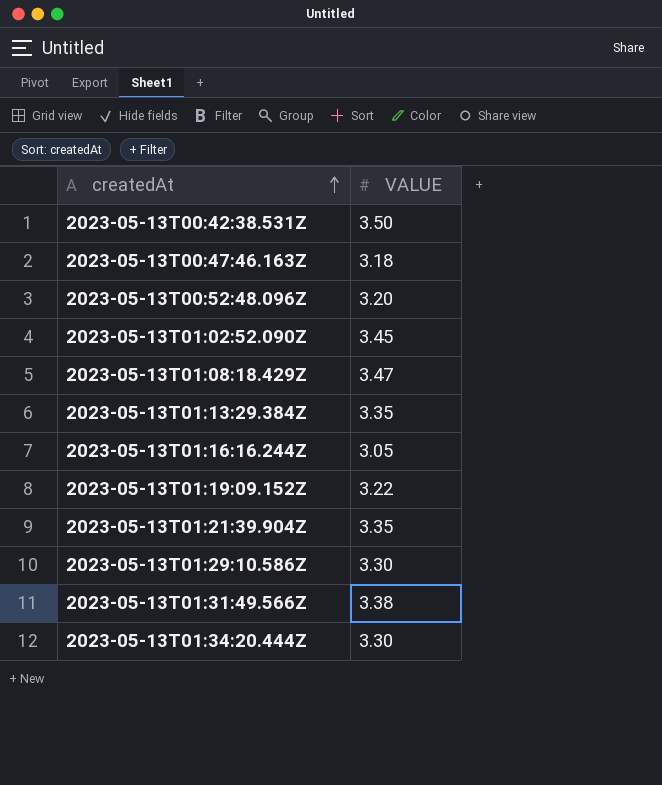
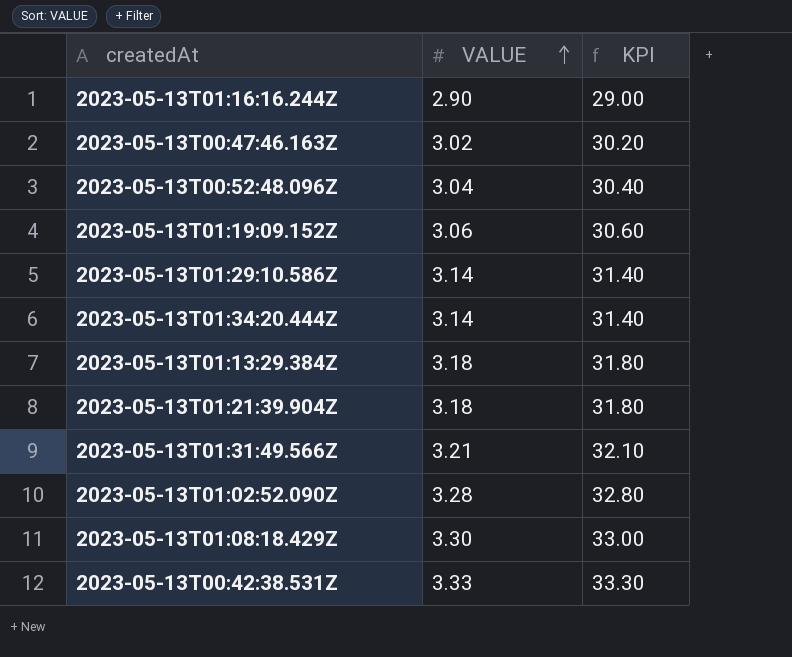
row order: createdAt ascending -> VALUE ascending
column KPI | formula: none -> [VALUE] * 10
2023-05-13T01:16:16.244Z | VALUE: 3.05 -> 2.90
2023-05-13T00:47:46.163Z | VALUE: 3.18 -> 3.02
2023-05-13T00:52:48.096Z | VALUE: 3.20 -> 3.04
2023-05-13T01:19:09.152Z | VALUE: 3.22 -> 3.06
2023-05-13T01:29:10.586Z | VALUE: 3.30 -> 3.14
2023-05-13T01:34:20.444Z | VALUE: 3.30 -> 3.14
2023-05-13T01:13:29.384Z | VALUE: 3.35 -> 3.18
2023-05-13T01:21:39.904Z | VALUE: 3.35 -> 3.18
2023-05-13T01:31:49.566Z | VALUE: 3.38 -> 3.21
2023-05-13T01:02:52.090Z | VALUE: 3.45 -> 3.28
2023-05-13T01:08:18.429Z | VALUE: 3.47 -> 3.30
2023-05-13T00:42:38.531Z | VALUE: 3.50 -> 3.33

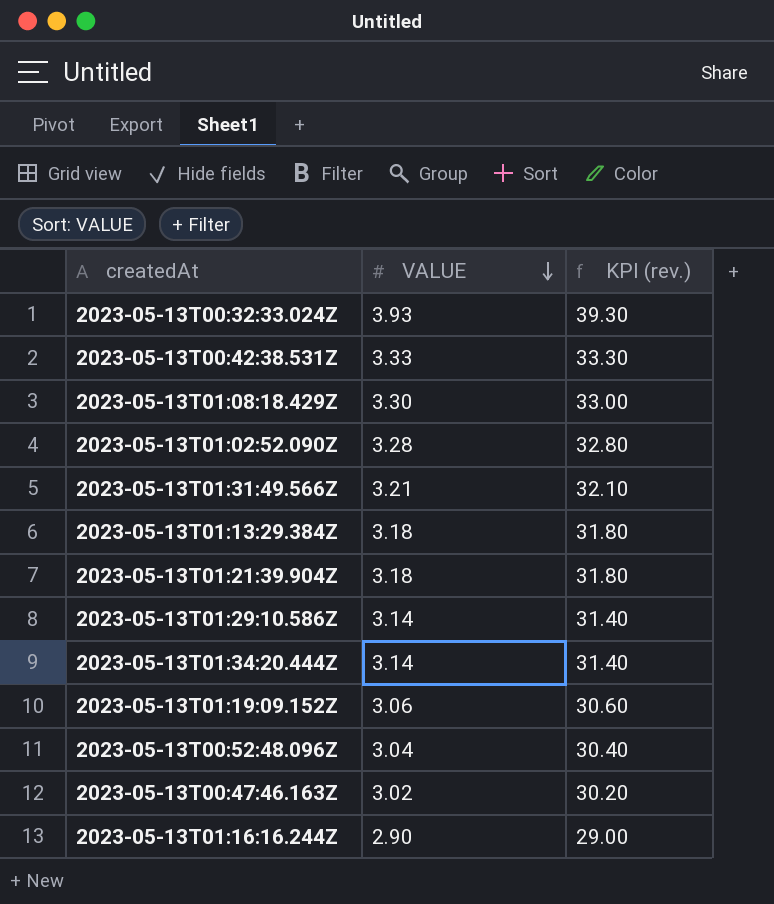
row order: VALUE ascending -> VALUE descending
column name: KPI -> KPI (rev.)
row 2023-05-13T00:32:33.024Z: none -> 3.93 | 39.30

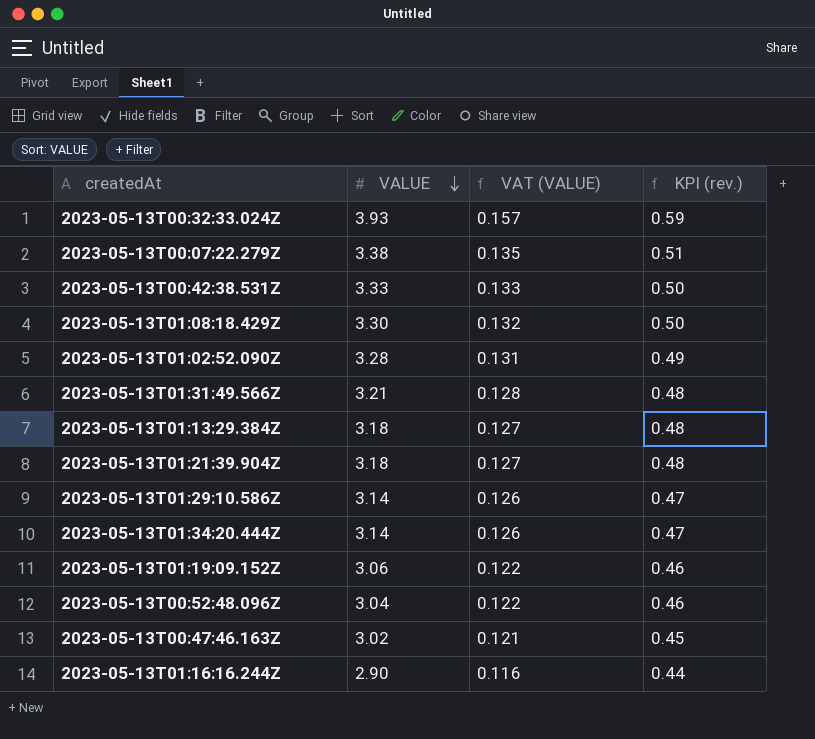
column VAT (VALUE) | formula: none -> [VALUE] * 0.04
column KPI (rev.) | formula: [VALUE] * 10 -> [VALUE] * 0.15
row 2023-05-13T00:07:22.279Z: none -> 3.38 | 0.135 | 0.51

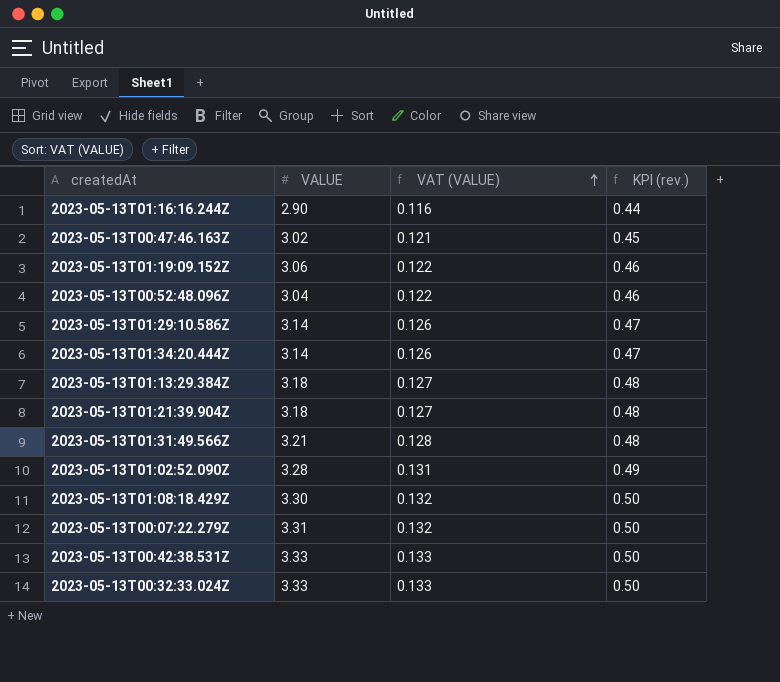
row order: VALUE descending -> VAT (VALUE) ascending
2023-05-13T00:07:22.279Z | VALUE: 3.38 -> 3.31
2023-05-13T00:07:22.279Z | VAT (VALUE): 0.135 -> 0.132
2023-05-13T00:07:22.279Z | KPI (rev.): 0.51 -> 0.50
2023-05-13T00:32:33.024Z | VALUE: 3.93 -> 3.33
2023-05-13T00:32:33.024Z | VAT (VALUE): 0.157 -> 0.133
2023-05-13T00:32:33.024Z | KPI (rev.): 0.59 -> 0.50

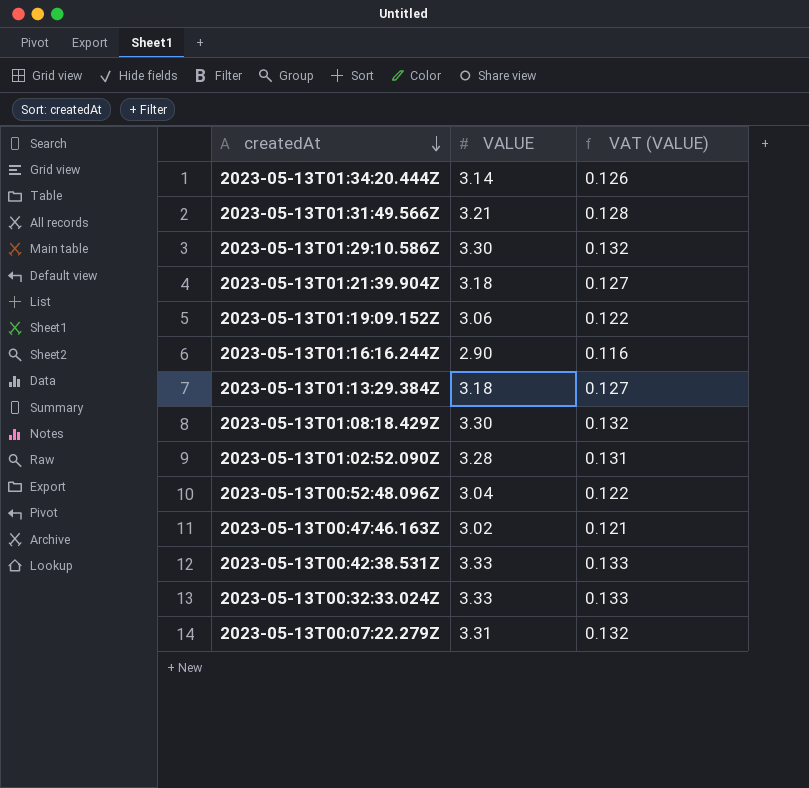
row order: VAT (VALUE) ascending -> createdAt descending
column KPI (rev.) | formula: [VALUE] * 0.15 -> none
2023-05-13T01:29:10.586Z | VALUE: 3.14 -> 3.30
2023-05-13T01:29:10.586Z | VAT (VALUE): 0.126 -> 0.132

